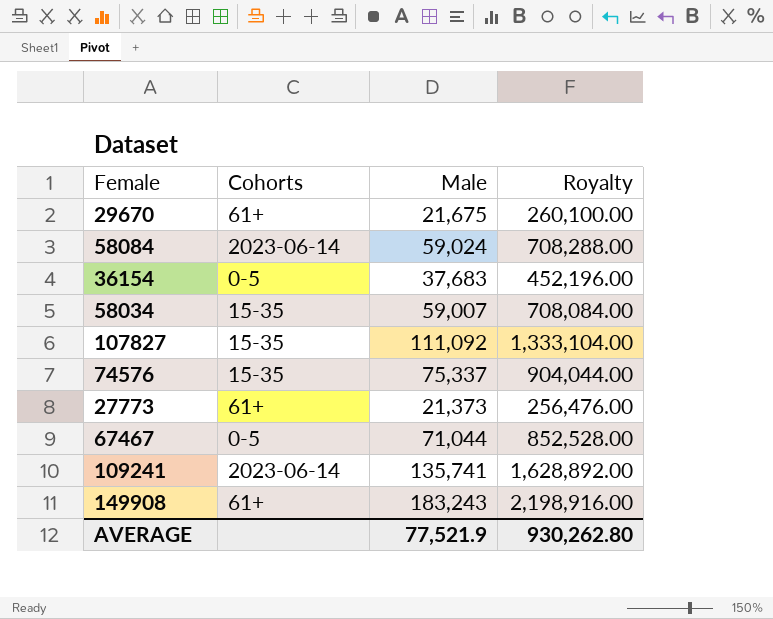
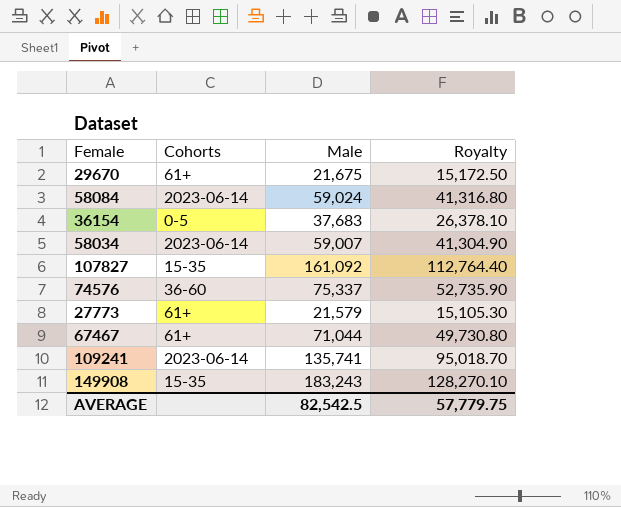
column Royalty | formula: [Male] * 12 -> [Male] * 0.7
58034 | Cohorts: 15-35 -> 2023-06-14
107827 | Male: 111,092 -> 161,092
74576 | Cohorts: 15-35 -> 36-60
27773 | Male: 21,373 -> 21,579
67467 | Cohorts: 0-5 -> 61+
149908 | Cohorts: 61+ -> 15-35
AVERAGE | Male: 77,521.9 -> 82,542.5
AVERAGE | Royalty: 930,262.80 -> 57,779.75

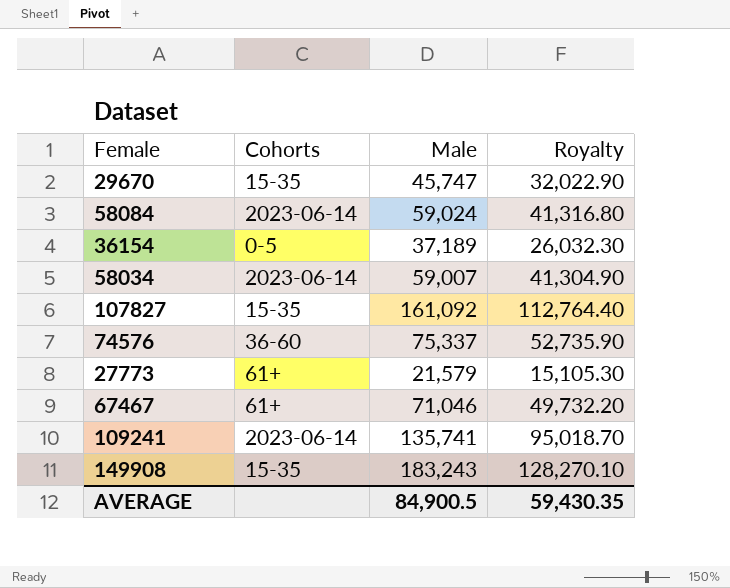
29670 | Cohorts: 61+ -> 15-35
29670 | Male: 21,675 -> 45,747
29670 | Royalty: 15,172.50 -> 32,022.90
36154 | Male: 37,683 -> 37,189
36154 | Royalty: 26,378.10 -> 26,032.30
67467 | Male: 71,044 -> 71,046
67467 | Royalty: 49,730.80 -> 49,732.20
AVERAGE | Male: 82,542.5 -> 84,900.5
AVERAGE | Royalty: 57,779.75 -> 59,430.35

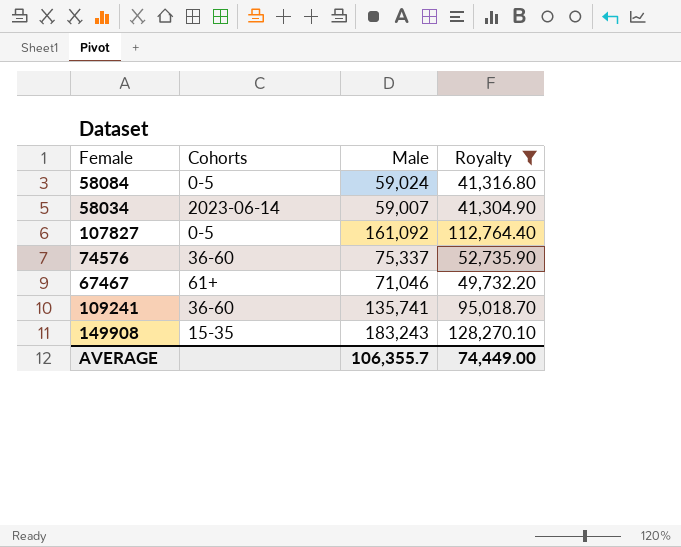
filter: none -> Royalty >= 41,304.90
58084 | Cohorts: 2023-06-14 -> 0-5
107827 | Cohorts: 15-35 -> 0-5
109241 | Cohorts: 2023-06-14 -> 36-60
AVERAGE | Male: 84,900.5 -> 106,355.7
AVERAGE | Royalty: 59,430.35 -> 74,449.00

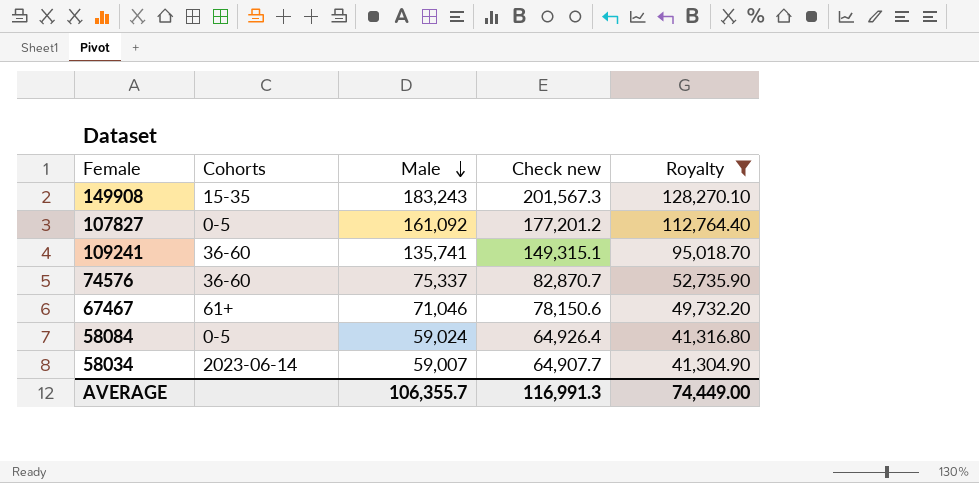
row order: none -> Male descending
column Check new | formula: none -> [Male] * 1.1

